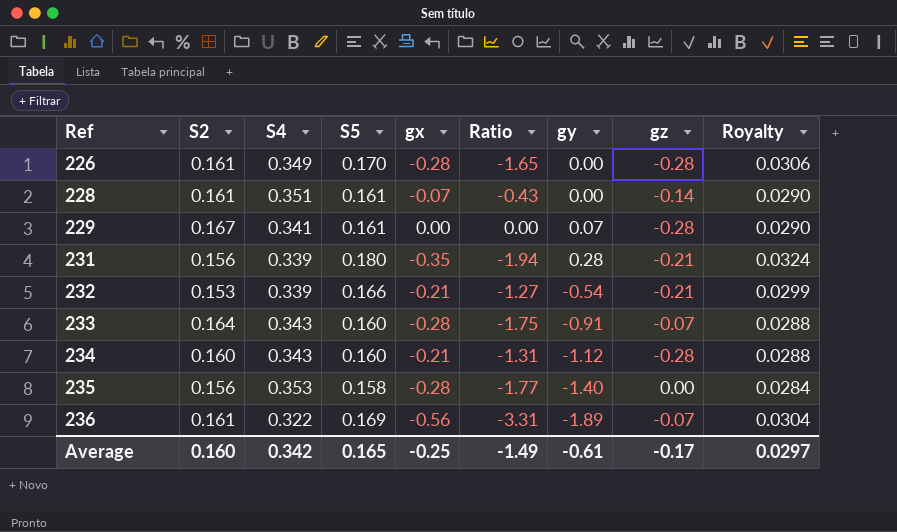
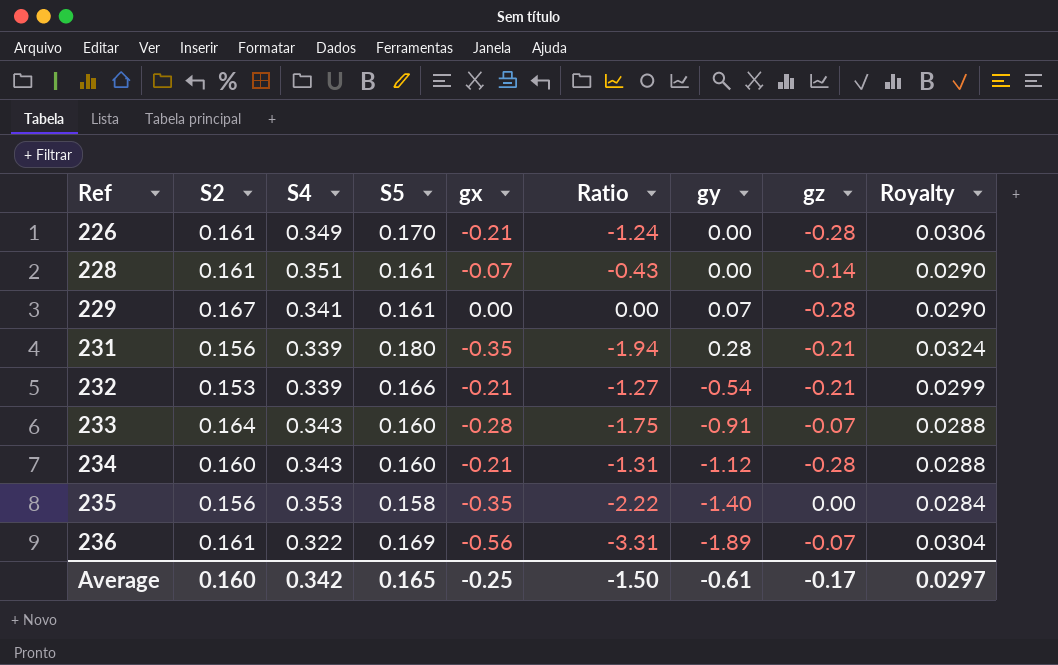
226 | gx: -0.28 -> -0.21
226 | Ratio: -1.65 -> -1.24
235 | gx: -0.28 -> -0.35
235 | Ratio: -1.77 -> -2.22
Average | Ratio: -1.49 -> -1.50

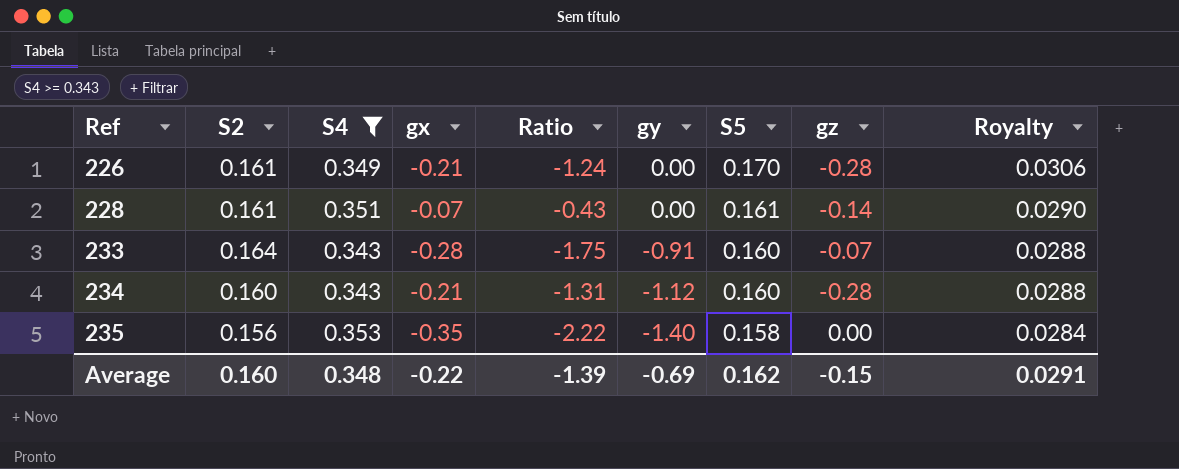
filter: none -> S4 >= 0.343
column S5 | position: 4 -> 7
Average | S4: 0.342 -> 0.348
Average | gx: -0.25 -> -0.22
Average | Ratio: -1.50 -> -1.39
Average | gy: -0.61 -> -0.69
Average | S5: 0.165 -> 0.162
Average | gz: -0.17 -> -0.15
Average | Royalty: 0.0297 -> 0.0291

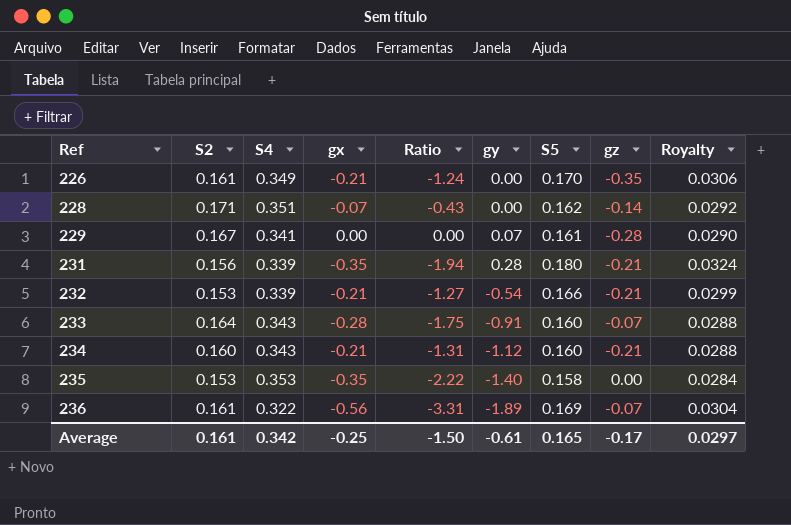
filter: S4 >= 0.343 -> none
226 | gz: -0.28 -> -0.35
228 | S2: 0.161 -> 0.171
228 | S5: 0.161 -> 0.162
228 | Royalty: 0.0290 -> 0.0292
234 | gz: -0.28 -> -0.21
235 | S2: 0.156 -> 0.153
Average | S2: 0.160 -> 0.161
Average | S4: 0.348 -> 0.342
Average | gx: -0.22 -> -0.25
Average | Ratio: -1.39 -> -1.50
Average | gy: -0.69 -> -0.61
Average | S5: 0.162 -> 0.165
Average | gz: -0.15 -> -0.17
Average | Royalty: 0.0291 -> 0.0297

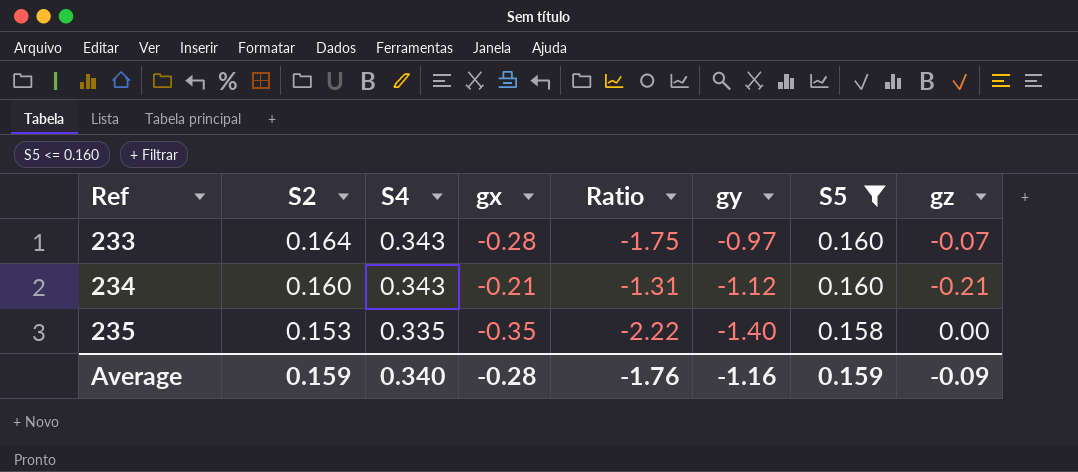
filter: none -> S5 <= 0.160
column Royalty | formula: [S5] * 0.18 -> none
233 | gy: -0.91 -> -0.97
235 | S4: 0.353 -> 0.335
Average | S2: 0.161 -> 0.159
Average | S4: 0.342 -> 0.340
Average | gx: -0.25 -> -0.28
Average | Ratio: -1.50 -> -1.76
Average | gy: -0.61 -> -1.16
Average | S5: 0.165 -> 0.159
Average | gz: -0.17 -> -0.09

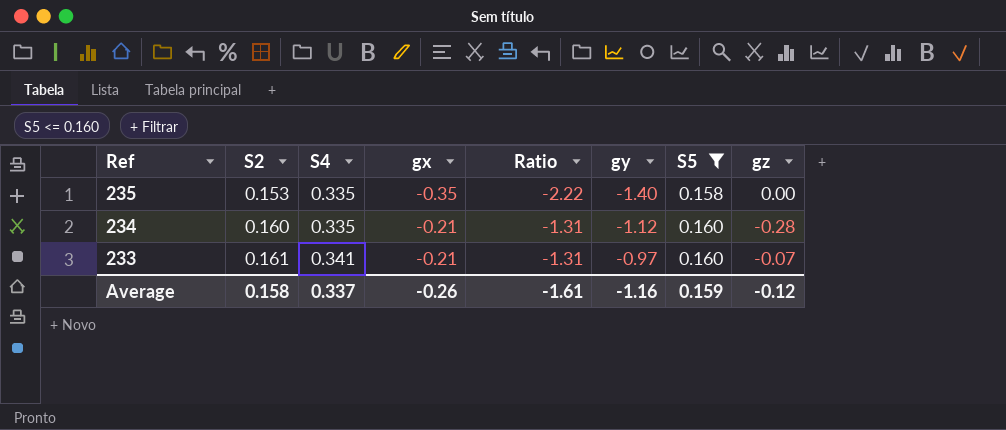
row order: Ref ascending -> Ref descending
234 | S4: 0.343 -> 0.335
234 | gz: -0.21 -> -0.28
233 | S2: 0.164 -> 0.161
233 | S4: 0.343 -> 0.341
233 | gx: -0.28 -> -0.21
233 | Ratio: -1.75 -> -1.31
Average | S2: 0.159 -> 0.158
Average | S4: 0.340 -> 0.337
Average | gx: -0.28 -> -0.26
Average | Ratio: -1.76 -> -1.61
Average | gz: -0.09 -> -0.12

